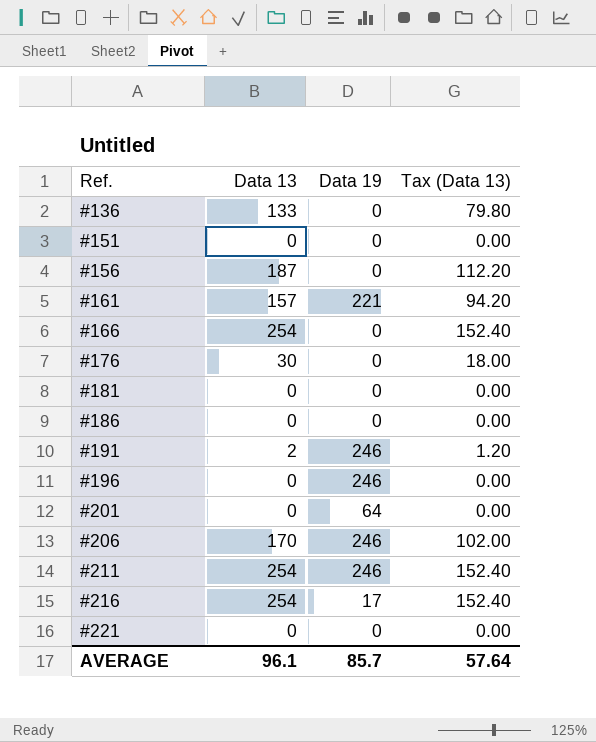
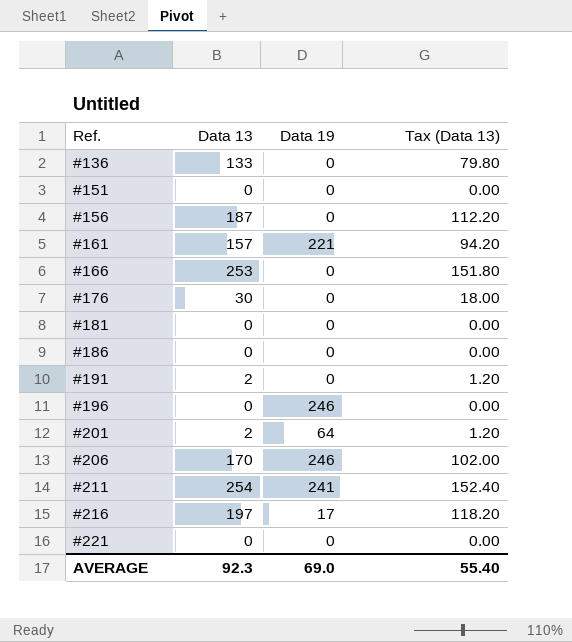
#166 | Data 13: 254 -> 253
#166 | Tax (Data 13): 152.40 -> 151.80
#191 | Data 19: 246 -> 0
#201 | Data 13: 0 -> 2
#201 | Tax (Data 13): 0.00 -> 1.20
#211 | Data 19: 246 -> 241
#216 | Data 13: 254 -> 197
#216 | Tax (Data 13): 152.40 -> 118.20
AVERAGE | Data 13: 96.1 -> 92.3
AVERAGE | Data 19: 85.7 -> 69.0
AVERAGE | Tax (Data 13): 57.64 -> 55.40

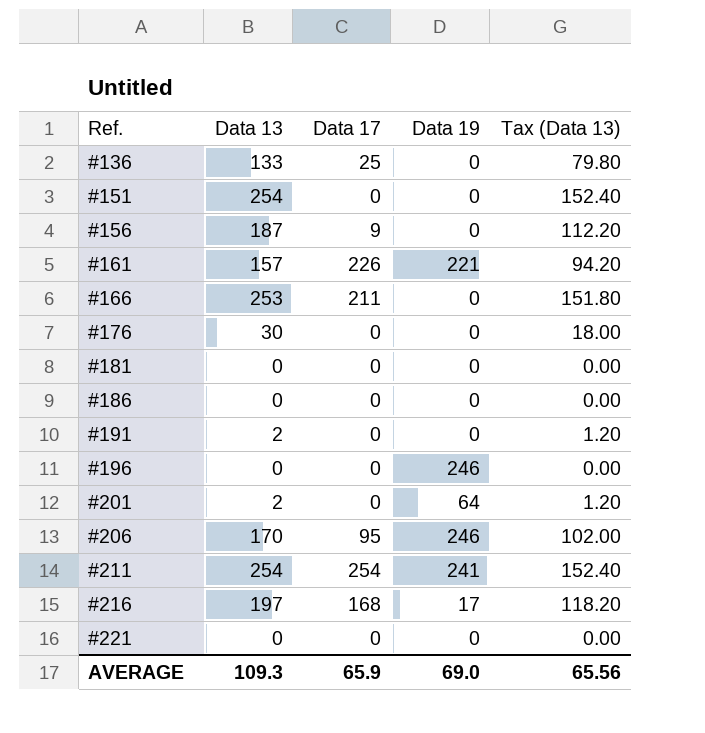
column Data 17 | position: none -> 3
#151 | Data 13: 0 -> 254
#151 | Tax (Data 13): 0.00 -> 152.40
AVERAGE | Data 13: 92.3 -> 109.3
AVERAGE | Tax (Data 13): 55.40 -> 65.56

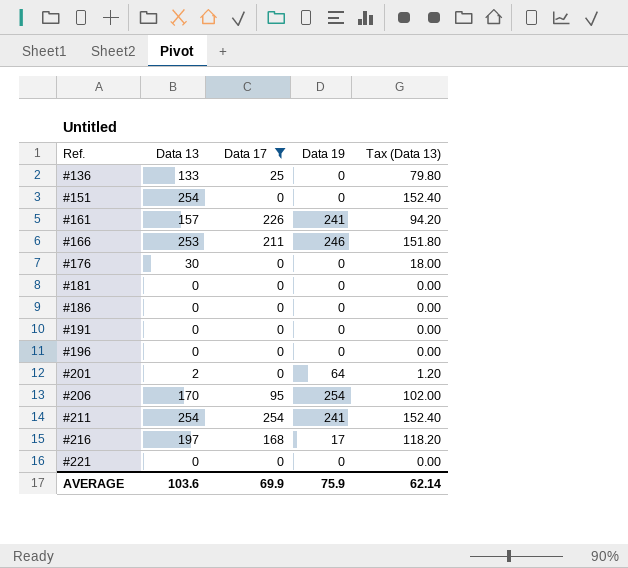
filter: none -> Data 17 != 9
#161 | Data 19: 221 -> 241
#166 | Data 19: 0 -> 246
#191 | Data 13: 2 -> 0
#191 | Tax (Data 13): 1.20 -> 0.00
#196 | Data 19: 246 -> 0
#206 | Data 19: 246 -> 254
AVERAGE | Data 13: 109.3 -> 103.6
AVERAGE | Data 17: 65.9 -> 69.9
AVERAGE | Data 19: 69.0 -> 75.9
AVERAGE | Tax (Data 13): 65.56 -> 62.14

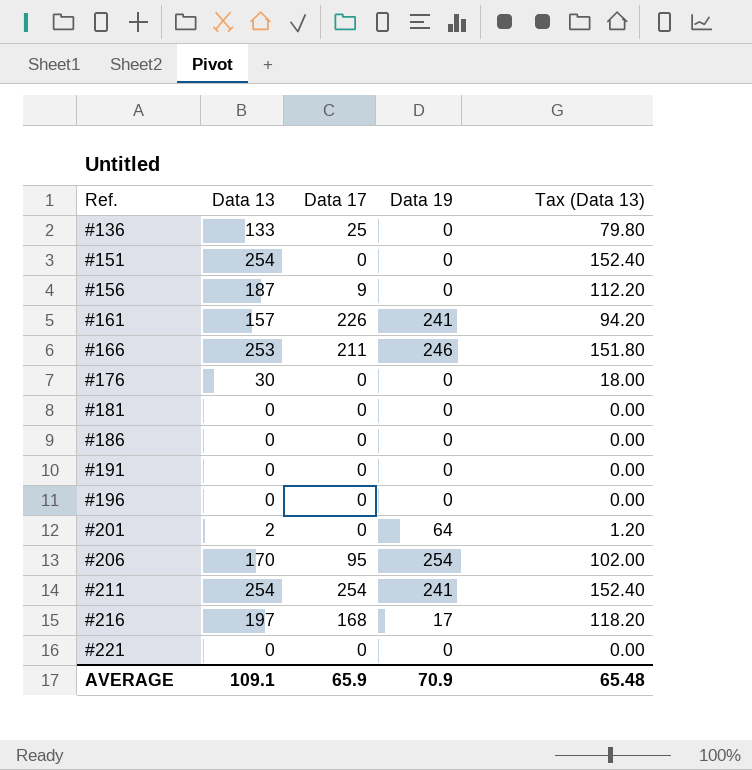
filter: Data 17 != 9 -> none
AVERAGE | Data 13: 103.6 -> 109.1
AVERAGE | Data 17: 69.9 -> 65.9
AVERAGE | Data 19: 75.9 -> 70.9
AVERAGE | Tax (Data 13): 62.14 -> 65.48

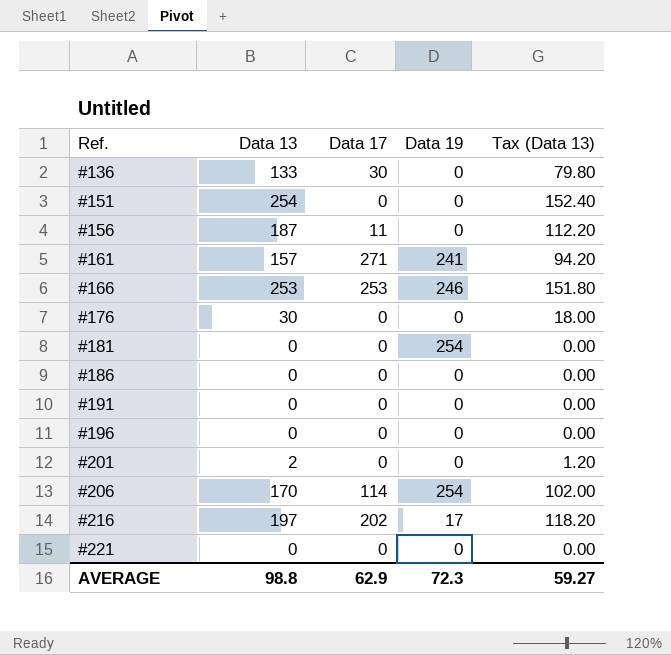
row #211: 254 | 254 | 241 | 152.40 -> none
#136 | Data 17: 25 -> 30
#156 | Data 17: 9 -> 11
#161 | Data 17: 226 -> 271
#166 | Data 17: 211 -> 253
#181 | Data 19: 0 -> 254
#201 | Data 19: 64 -> 0
#206 | Data 17: 95 -> 114
#216 | Data 17: 168 -> 202
AVERAGE | Data 13: 109.1 -> 98.8
AVERAGE | Data 17: 65.9 -> 62.9
AVERAGE | Data 19: 70.9 -> 72.3
AVERAGE | Tax (Data 13): 65.48 -> 59.27

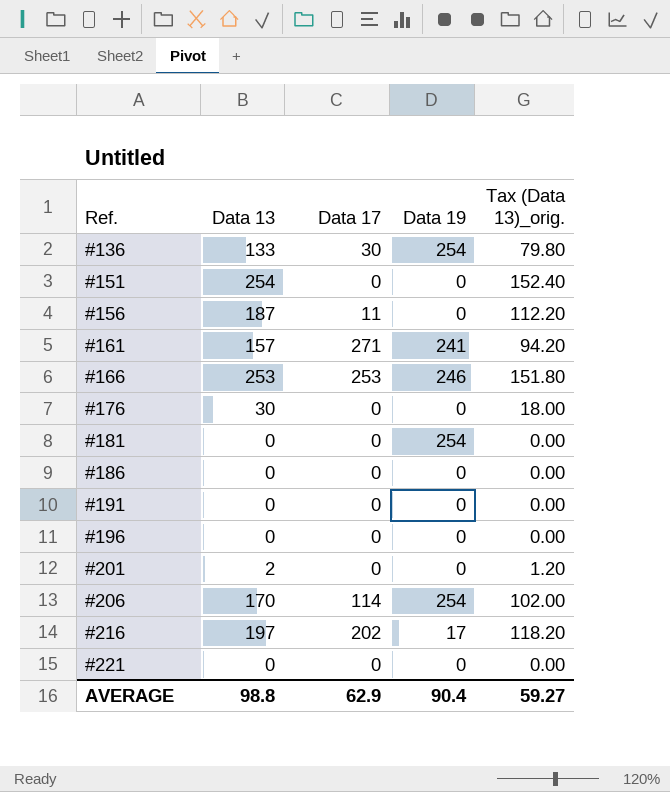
column name: Tax (Data 13) -> Tax (Data 13)_orig.
#136 | Data 19: 0 -> 254
AVERAGE | Data 19: 72.3 -> 90.4

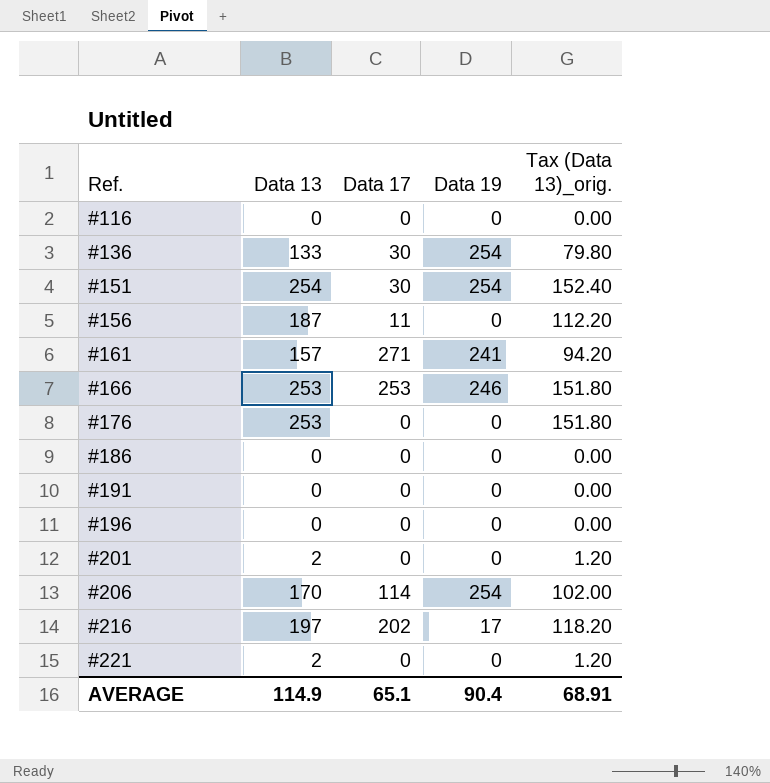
row #181: 0 | 0 | 254 | 0.00 -> none
row #116: none -> 0 | 0 | 0 | 0.00
#151 | Data 17: 0 -> 30
#151 | Data 19: 0 -> 254
#176 | Data 13: 30 -> 253
#176 | Tax (Data 13)_orig.: 18.00 -> 151.80
#221 | Data 13: 0 -> 2
#221 | Tax (Data 13)_orig.: 0.00 -> 1.20
AVERAGE | Data 13: 98.8 -> 114.9
AVERAGE | Data 17: 62.9 -> 65.1
AVERAGE | Tax (Data 13)_orig.: 59.27 -> 68.91

